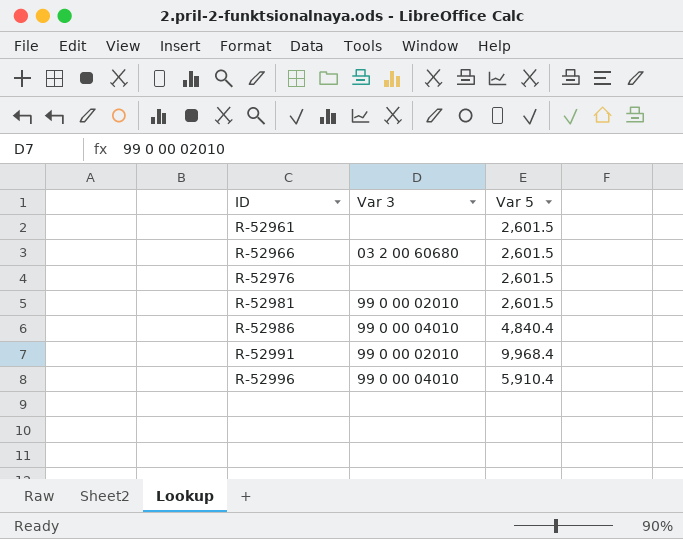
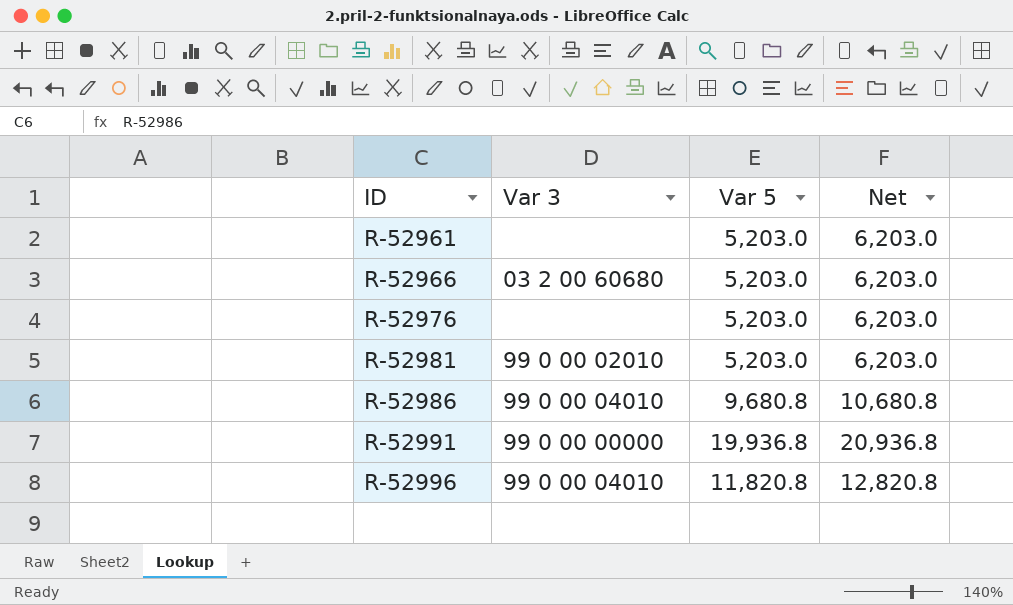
column Net | formula: none -> [Var 5] + 1000
R-52961 | Var 5: 2,601.5 -> 5,203.0
R-52966 | Var 5: 2,601.5 -> 5,203.0
R-52976 | Var 5: 2,601.5 -> 5,203.0
R-52981 | Var 5: 2,601.5 -> 5,203.0
R-52986 | Var 5: 4,840.4 -> 9,680.8
R-52991 | Var 3: 99 0 00 02010 -> 99 0 00 00000
R-52991 | Var 5: 9,968.4 -> 19,936.8
R-52996 | Var 5: 5,910.4 -> 11,820.8

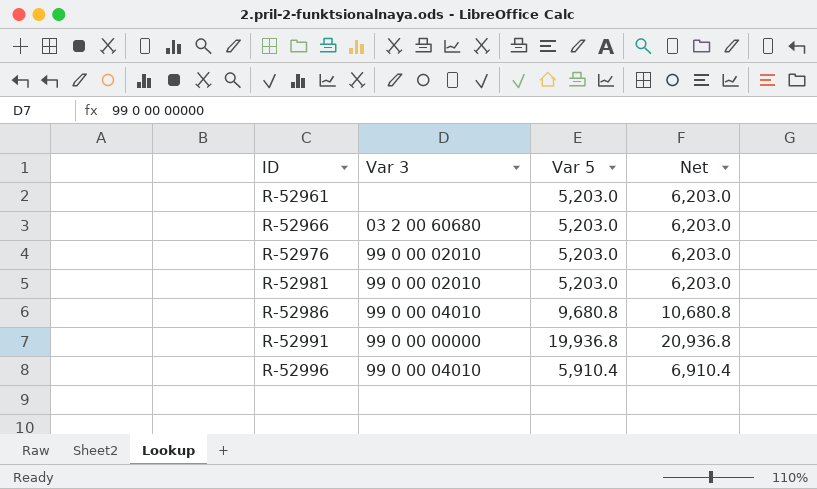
R-52976 | Var 3: none -> 99 0 00 02010
R-52996 | Var 5: 11,820.8 -> 5,910.4
R-52996 | Net: 12,820.8 -> 6,910.4

